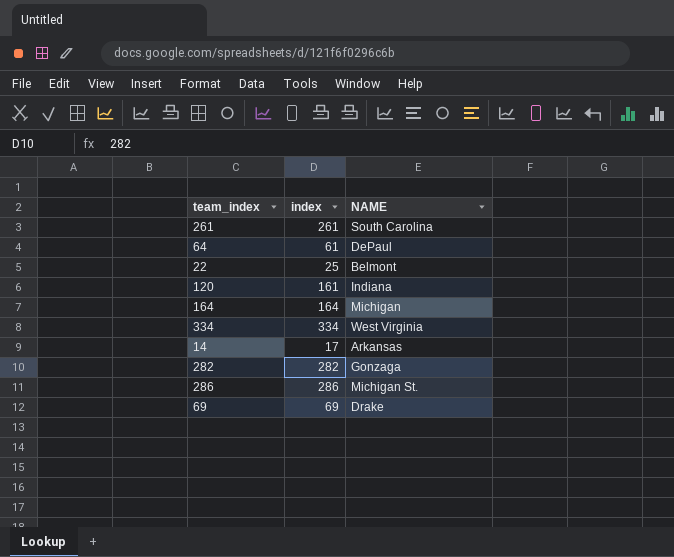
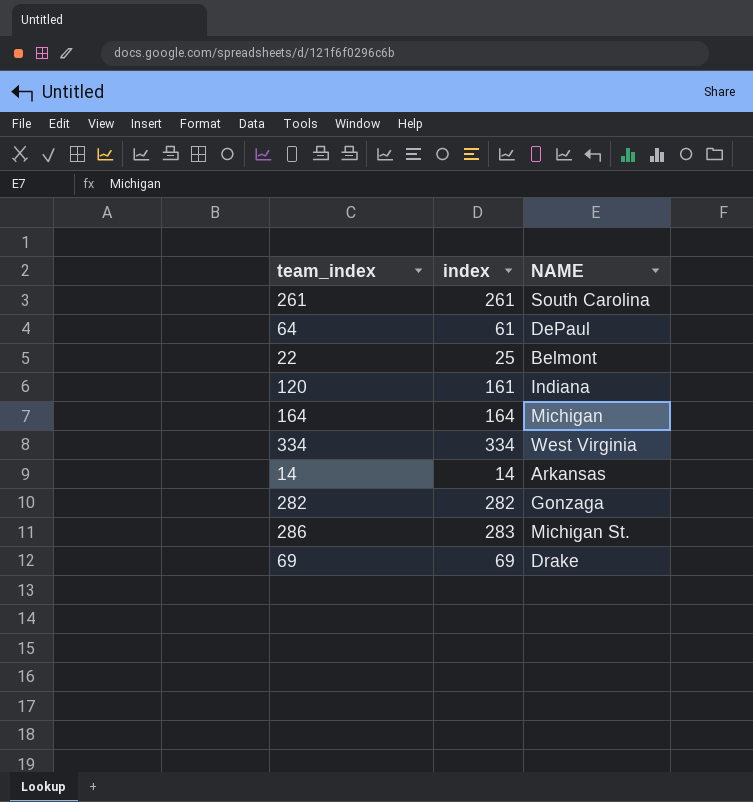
14 | index: 17 -> 14
286 | index: 286 -> 283

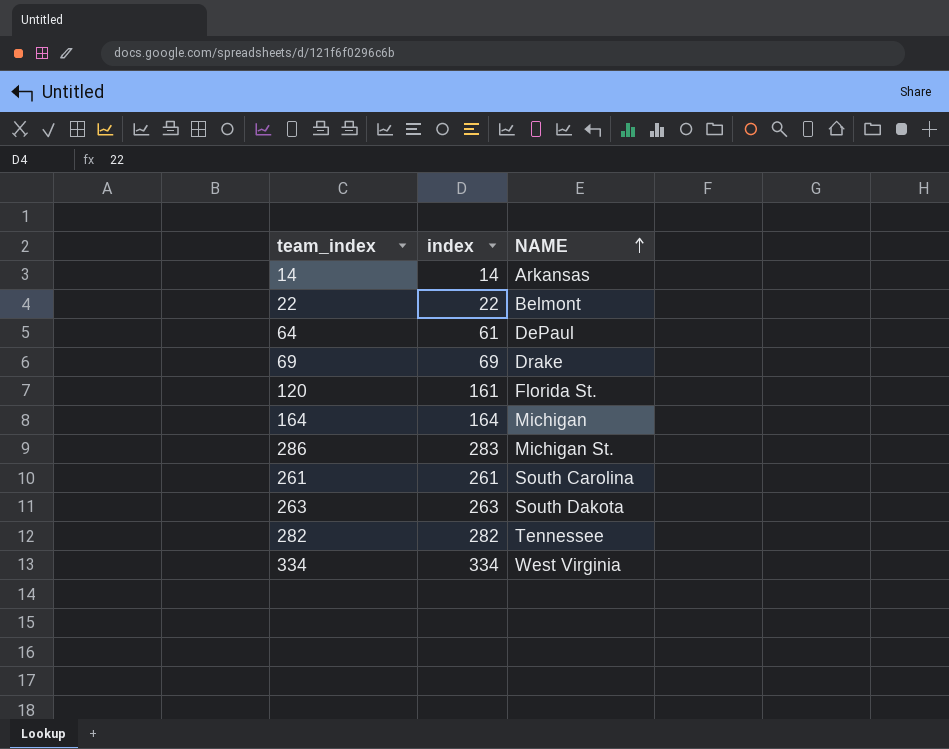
row order: none -> NAME ascending
22 | index: 25 -> 22
120 | NAME: Indiana -> Florida St.
row 263: none -> 263 | South Dakota
282 | NAME: Gonzaga -> Tennessee

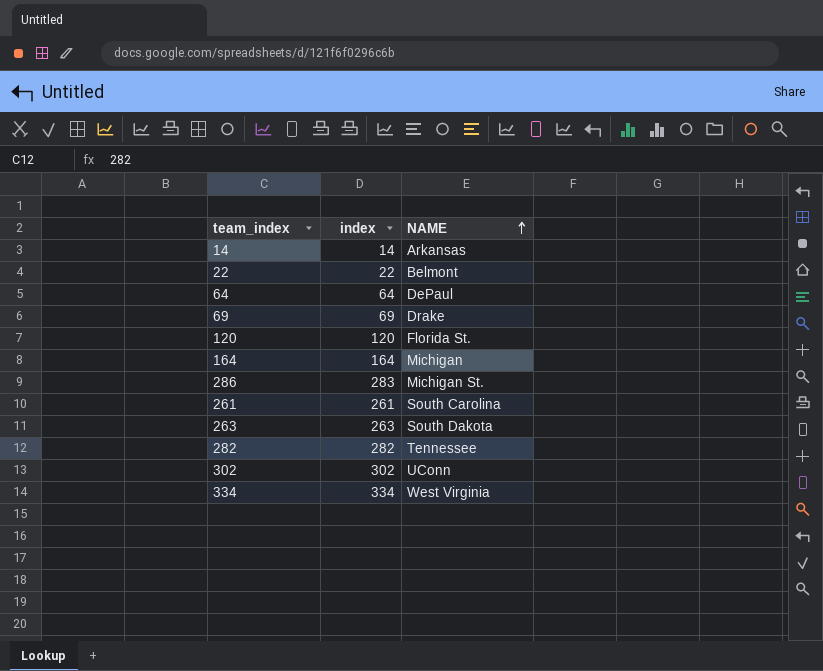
64 | index: 61 -> 64
120 | index: 161 -> 120
row 302: none -> 302 | UConn

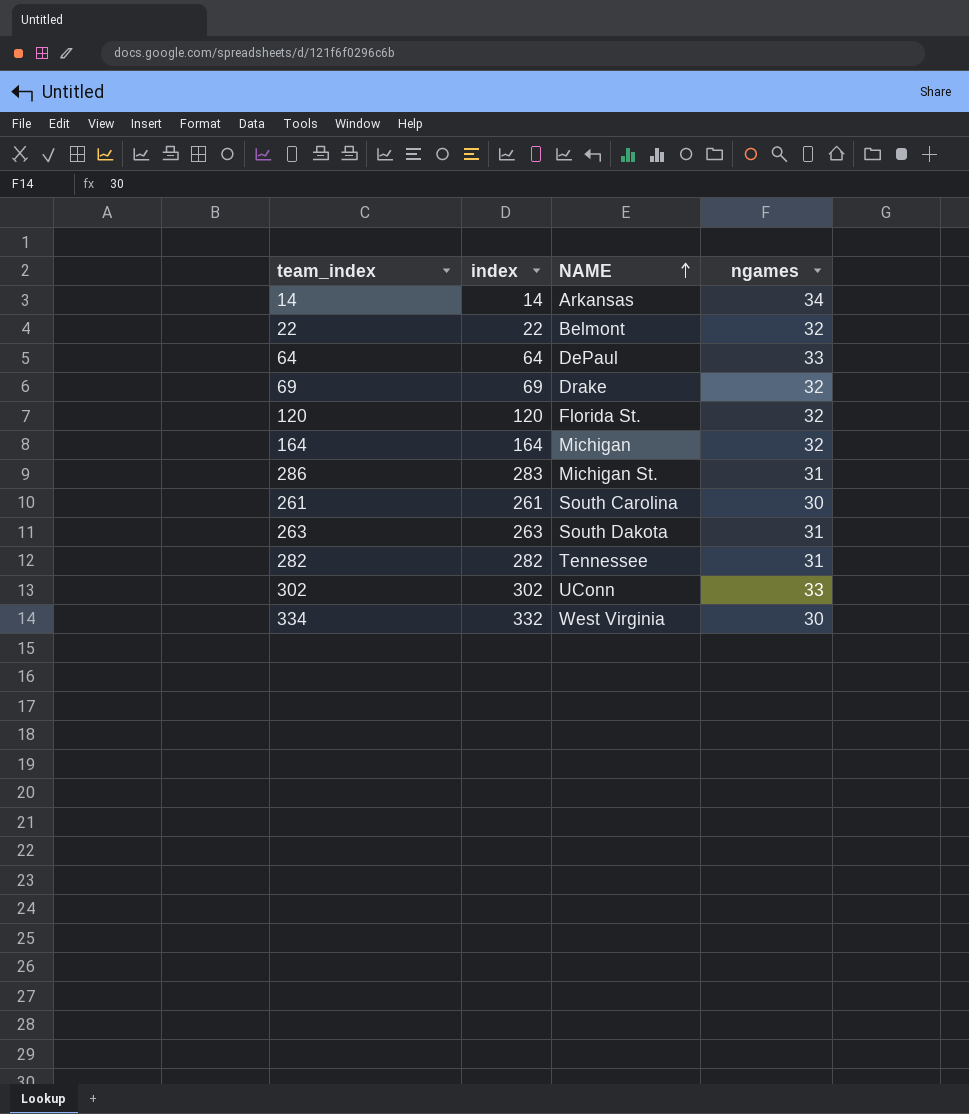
column ngames | position: none -> 4
334 | index: 334 -> 332

